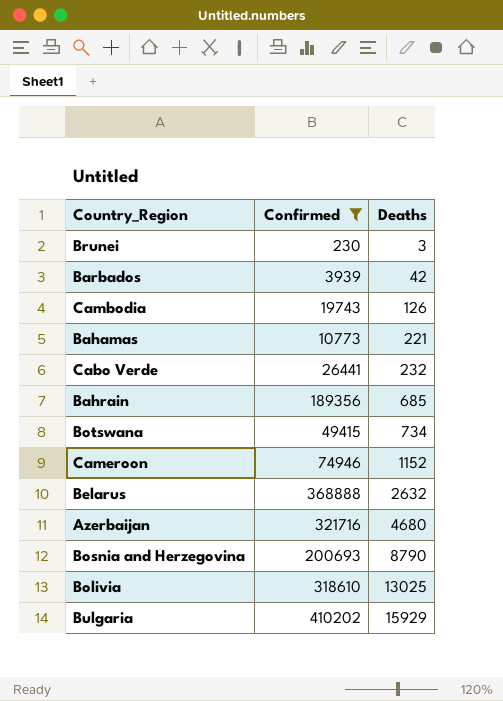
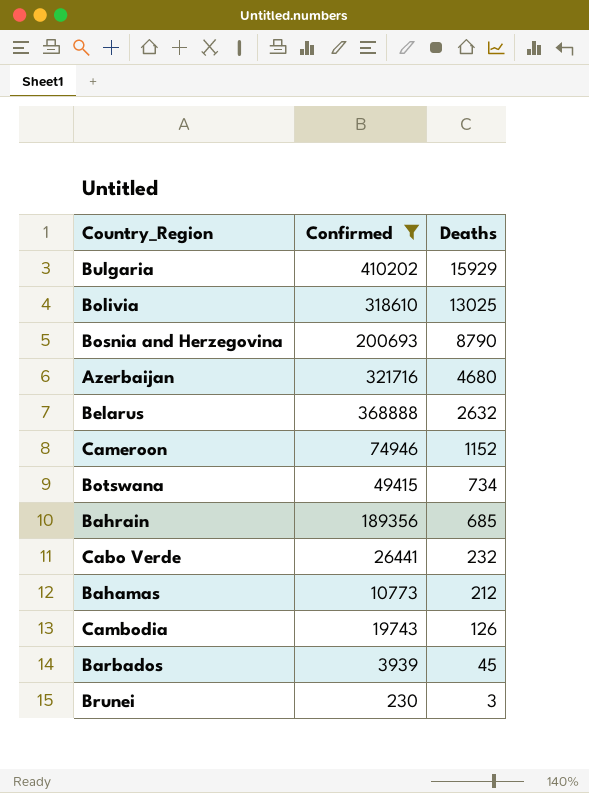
row order: Deaths ascending -> Deaths descending
Bahamas | Deaths: 221 -> 212
Barbados | Deaths: 42 -> 45

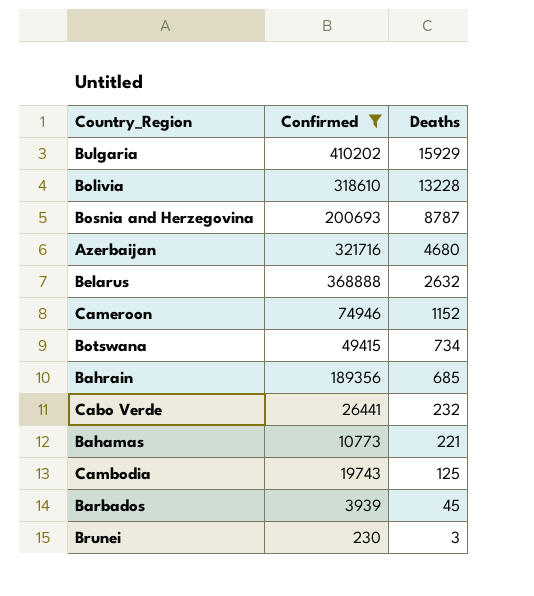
Bolivia | Deaths: 13025 -> 13228
Bosnia and Herzegovina | Deaths: 8790 -> 8787
Bahamas | Deaths: 212 -> 221
Cambodia | Deaths: 126 -> 125

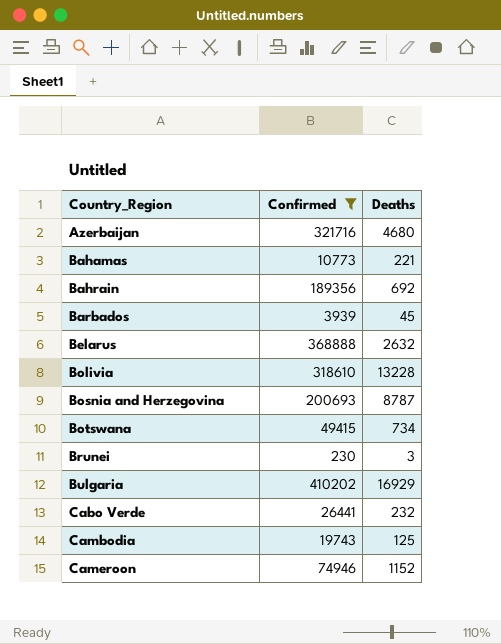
row order: Deaths descending -> Country_Region ascending
Bahrain | Deaths: 685 -> 692
Bulgaria | Deaths: 15929 -> 16929

